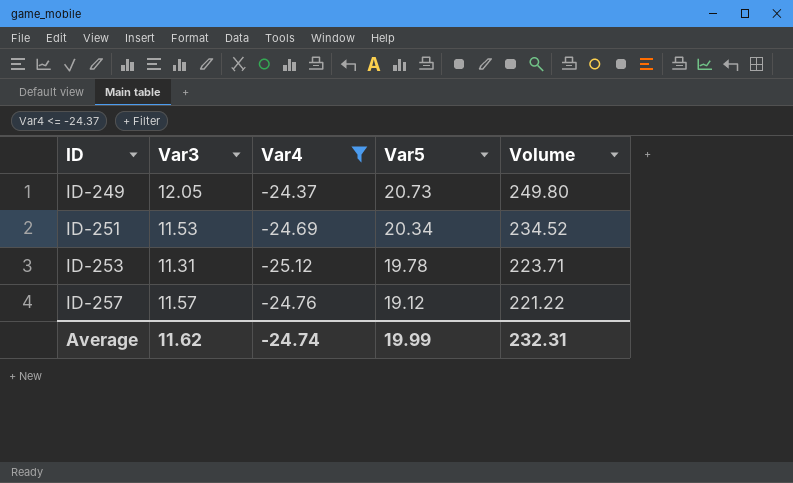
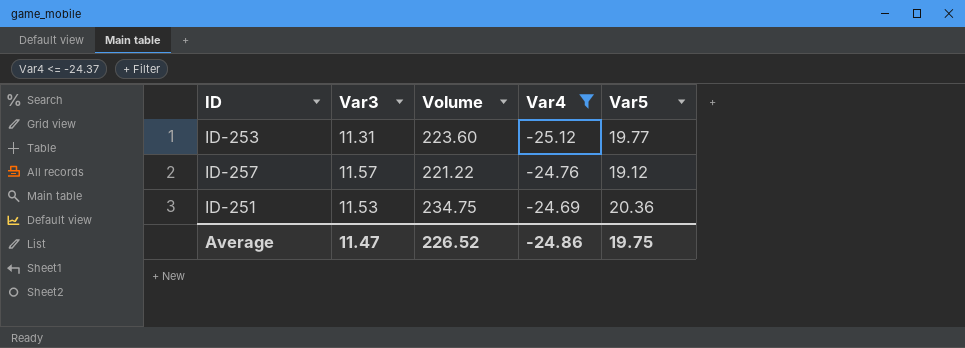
row order: ID ascending -> Var4 ascending
column Volume | position: 5 -> 3
row ID-249: 12.05 | -24.37 | 20.73 | 249.80 -> none
ID-253 | Volume: 223.71 -> 223.60
ID-253 | Var5: 19.78 -> 19.77
ID-251 | Volume: 234.52 -> 234.75
ID-251 | Var5: 20.34 -> 20.36
Average | Var3: 11.62 -> 11.47
Average | Volume: 232.31 -> 226.52
Average | Var4: -24.74 -> -24.86
Average | Var5: 19.99 -> 19.75

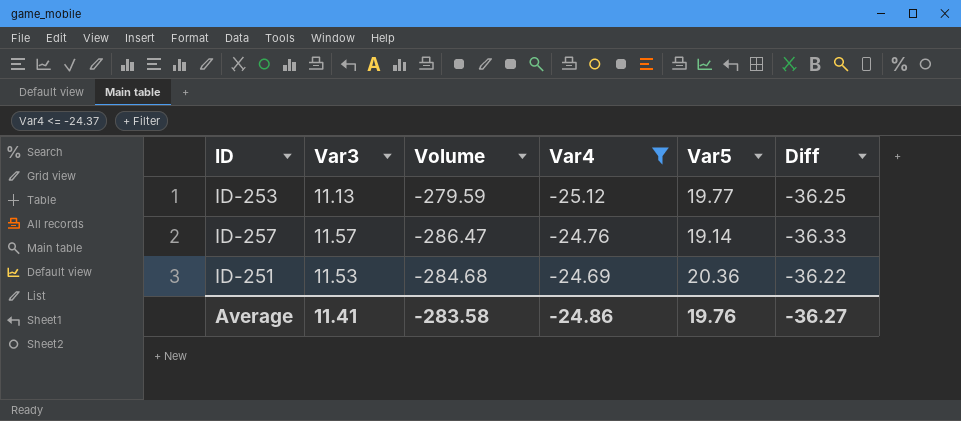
column Volume | formula: [Var3] * [Var5] -> [Var3] * [Var4]
column Diff | formula: none -> [Var4] - [Var3]
ID-253 | Var3: 11.31 -> 11.13
ID-257 | Var5: 19.12 -> 19.14
Average | Var3: 11.47 -> 11.41
Average | Volume: 226.52 -> -283.58
Average | Var5: 19.75 -> 19.76

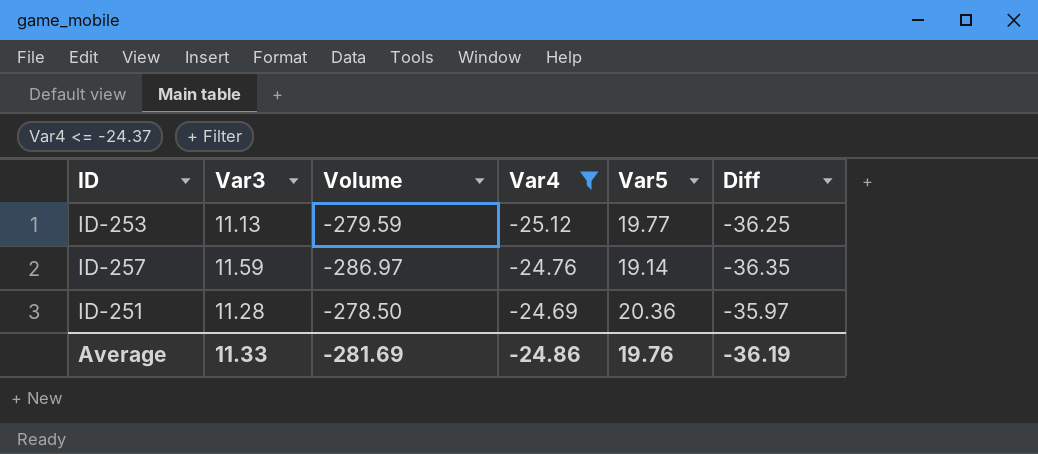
ID-257 | Var3: 11.57 -> 11.59
ID-257 | Volume: -286.47 -> -286.97
ID-257 | Diff: -36.33 -> -36.35
ID-251 | Var3: 11.53 -> 11.28
ID-251 | Volume: -284.68 -> -278.50
ID-251 | Diff: -36.22 -> -35.97
Average | Var3: 11.41 -> 11.33
Average | Volume: -283.58 -> -281.69
Average | Diff: -36.27 -> -36.19

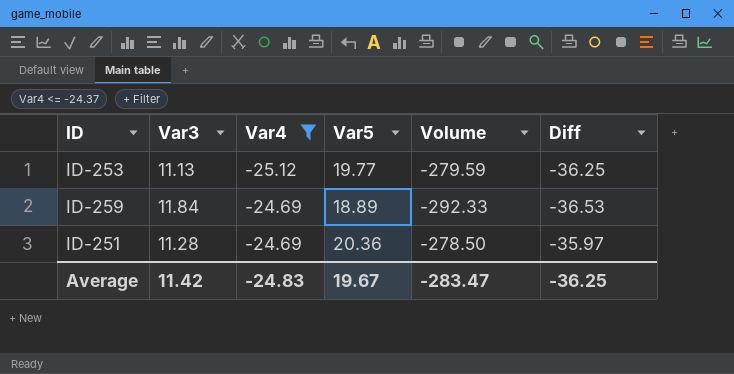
column Volume | position: 3 -> 5
row ID-257: 11.59 | -286.97 | -24.76 | 19.14 | -36.35 -> none
row ID-259: none -> 11.84 | -24.69 | 18.89 | -292.33 | -36.53
Average | Var3: 11.33 -> 11.42
Average | Var4: -24.86 -> -24.83
Average | Var5: 19.76 -> 19.67
Average | Volume: -281.69 -> -283.47
Average | Diff: -36.19 -> -36.25

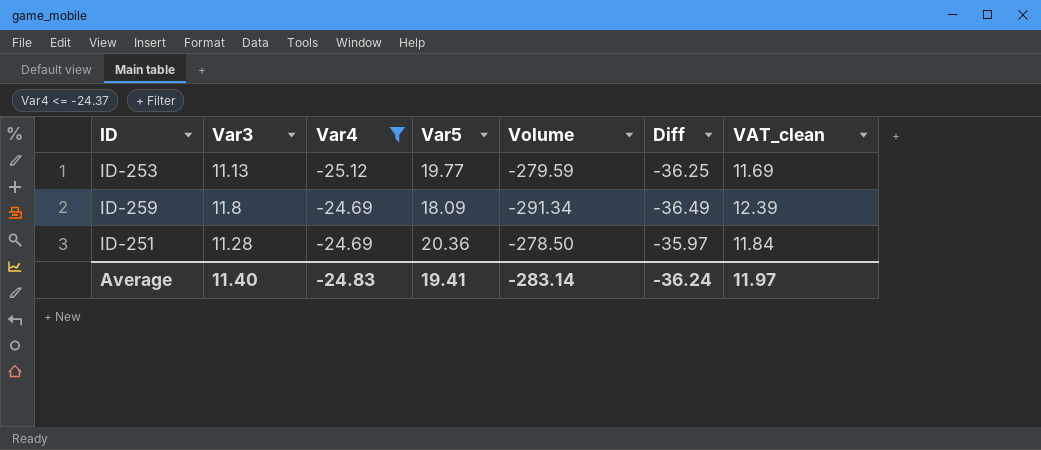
column VAT_clean | formula: none -> [Var3] * 1.05
ID-259 | Var3: 11.84 -> 11.8
ID-259 | Var5: 18.89 -> 18.09
ID-259 | Volume: -292.33 -> -291.34
ID-259 | Diff: -36.53 -> -36.49
Average | Var3: 11.42 -> 11.40
Average | Var5: 19.67 -> 19.41
Average | Volume: -283.47 -> -283.14
Average | Diff: -36.25 -> -36.24

